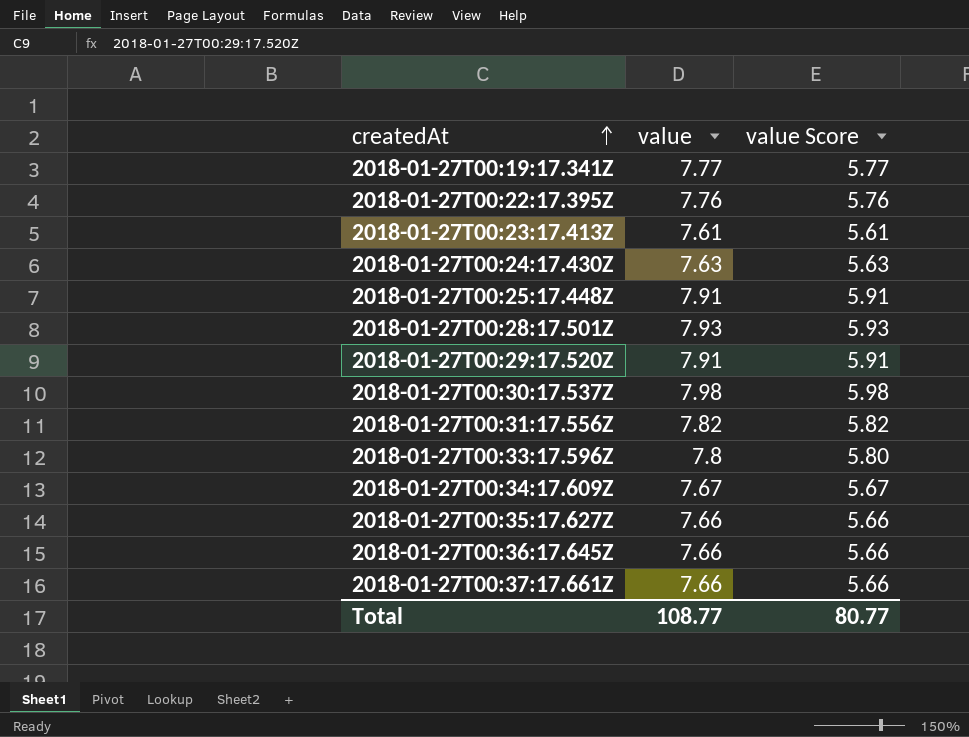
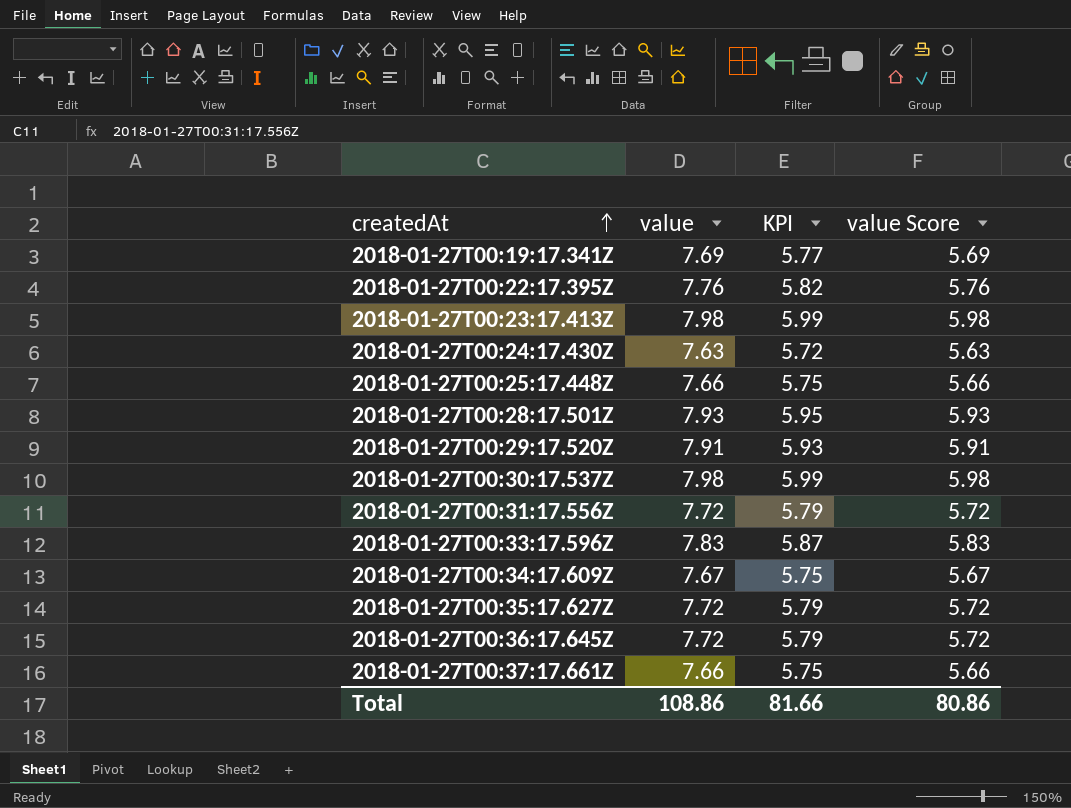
column KPI | formula: none -> [value] * 0.75
2018-01-27T00:19:17.341Z | value: 7.77 -> 7.69
2018-01-27T00:19:17.341Z | value Score: 5.77 -> 5.69
2018-01-27T00:23:17.413Z | value: 7.61 -> 7.98
2018-01-27T00:23:17.413Z | value Score: 5.61 -> 5.98
2018-01-27T00:25:17.448Z | value: 7.91 -> 7.66
2018-01-27T00:25:17.448Z | value Score: 5.91 -> 5.66
2018-01-27T00:31:17.556Z | value: 7.82 -> 7.72
2018-01-27T00:31:17.556Z | value Score: 5.82 -> 5.72
2018-01-27T00:33:17.596Z | value: 7.8 -> 7.83
2018-01-27T00:33:17.596Z | value Score: 5.80 -> 5.83
2018-01-27T00:35:17.627Z | value: 7.66 -> 7.72
2018-01-27T00:35:17.627Z | value Score: 5.66 -> 5.72
2018-01-27T00:36:17.645Z | value: 7.66 -> 7.72
2018-01-27T00:36:17.645Z | value Score: 5.66 -> 5.72
Total | value: 108.77 -> 108.86
Total | value Score: 80.77 -> 80.86

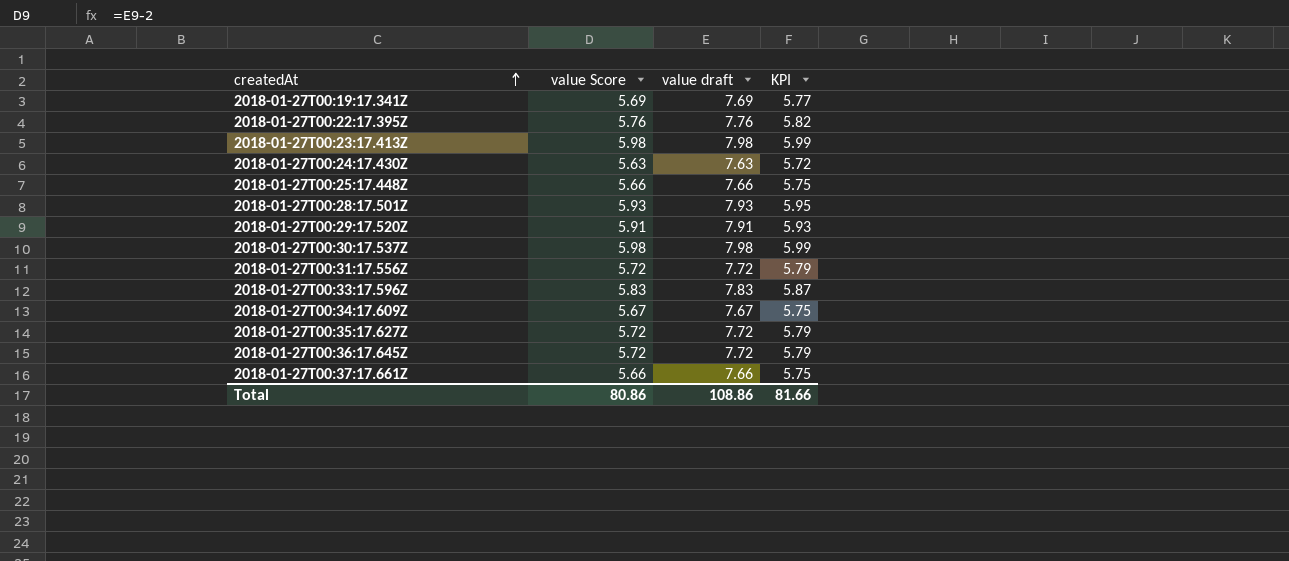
column value Score | position: 4 -> 2
column name: value -> value draft

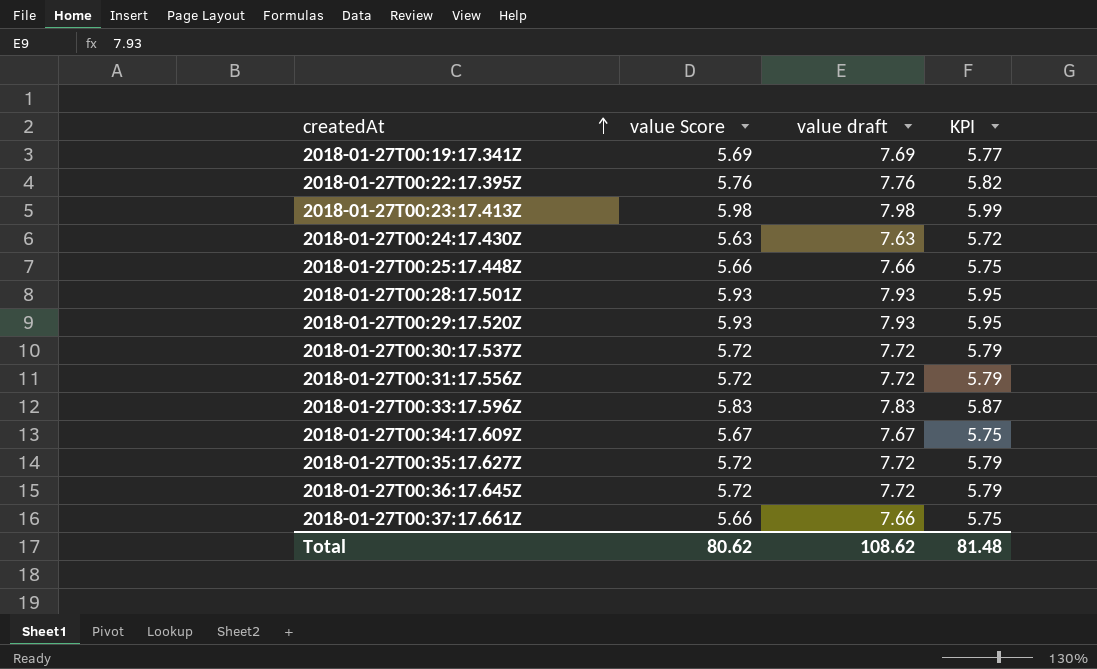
2018-01-27T00:29:17.520Z | value Score: 5.91 -> 5.93
2018-01-27T00:29:17.520Z | value draft: 7.91 -> 7.93
2018-01-27T00:29:17.520Z | KPI: 5.93 -> 5.95
2018-01-27T00:30:17.537Z | value Score: 5.98 -> 5.72
2018-01-27T00:30:17.537Z | value draft: 7.98 -> 7.72
2018-01-27T00:30:17.537Z | KPI: 5.99 -> 5.79
Total | value Score: 80.86 -> 80.62
Total | value draft: 108.86 -> 108.62
Total | KPI: 81.66 -> 81.48

